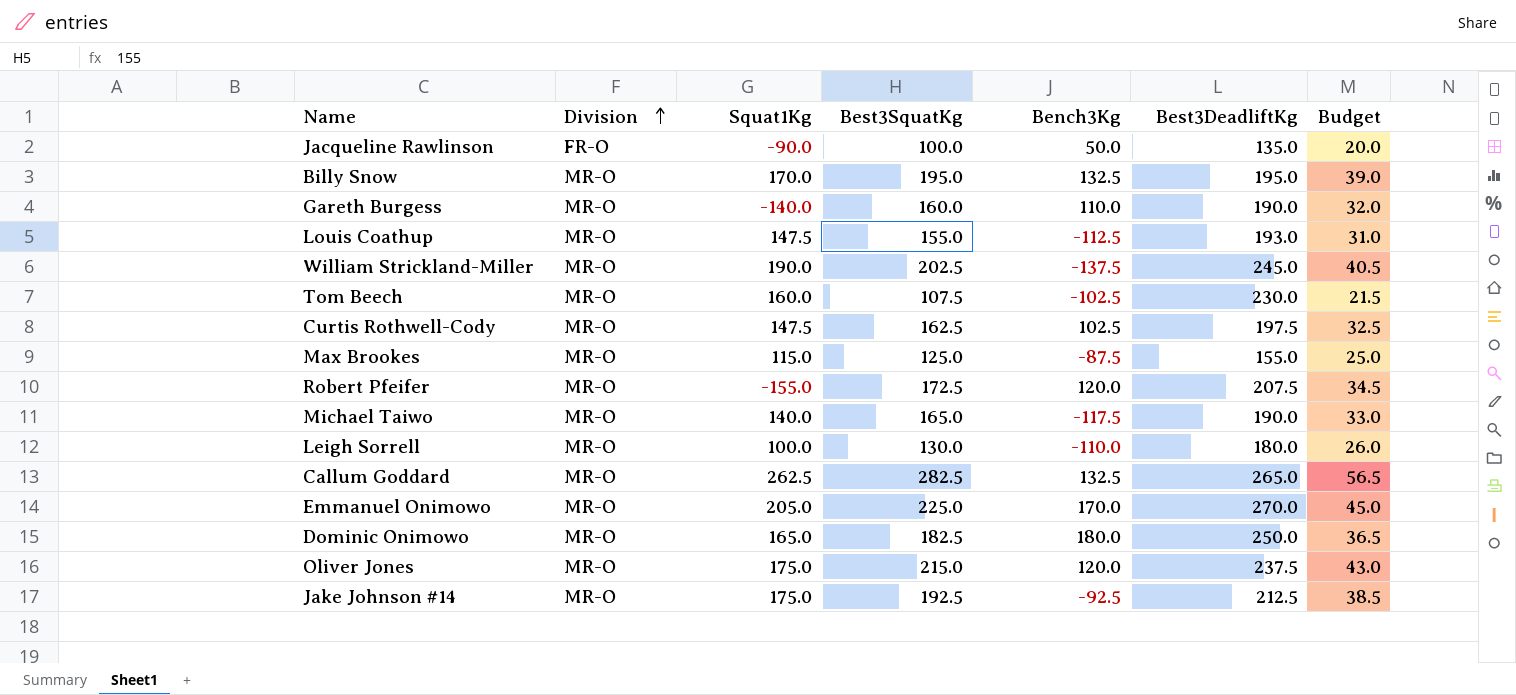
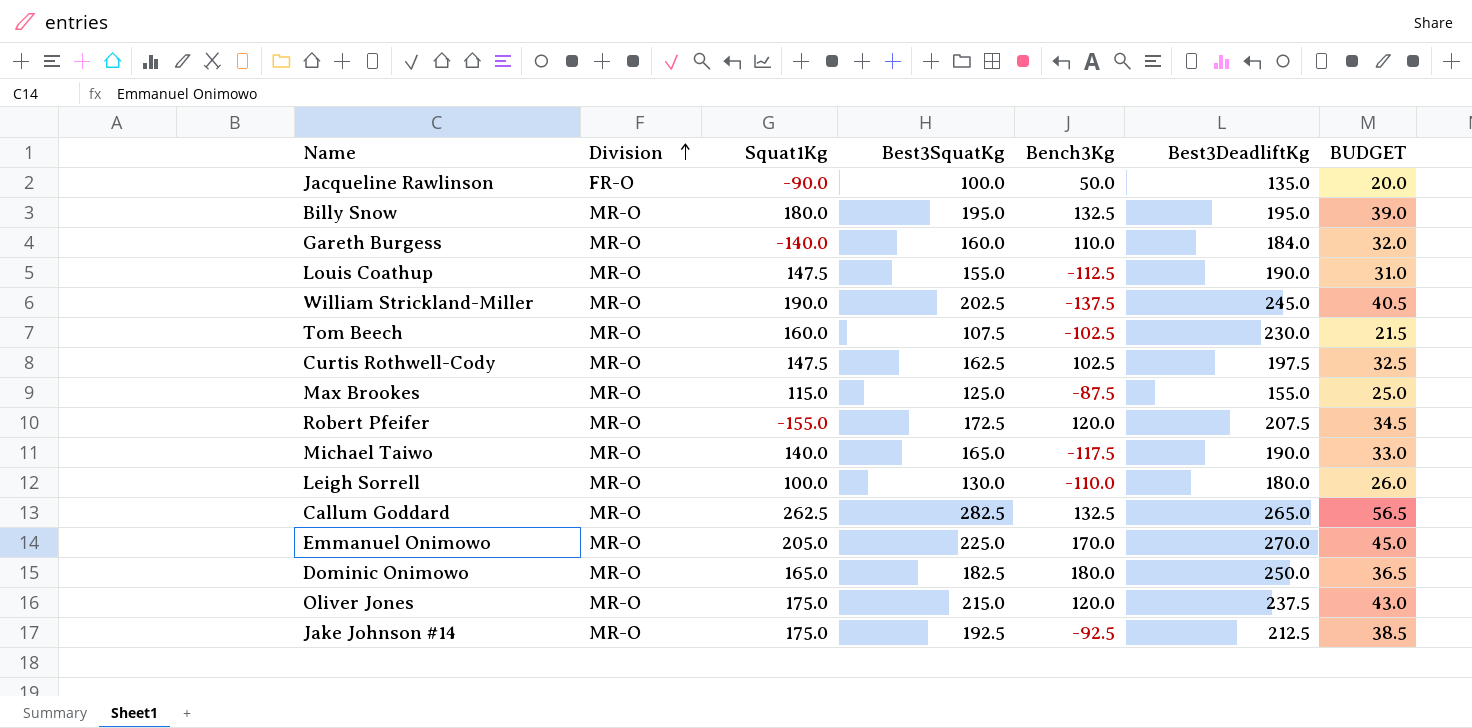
column name: Budget -> BUDGET
Billy Snow | Squat1Kg: 170.0 -> 180.0
Gareth Burgess | Best3DeadliftKg: 190.0 -> 184.0
Louis Coathup | Best3DeadliftKg: 193.0 -> 190.0

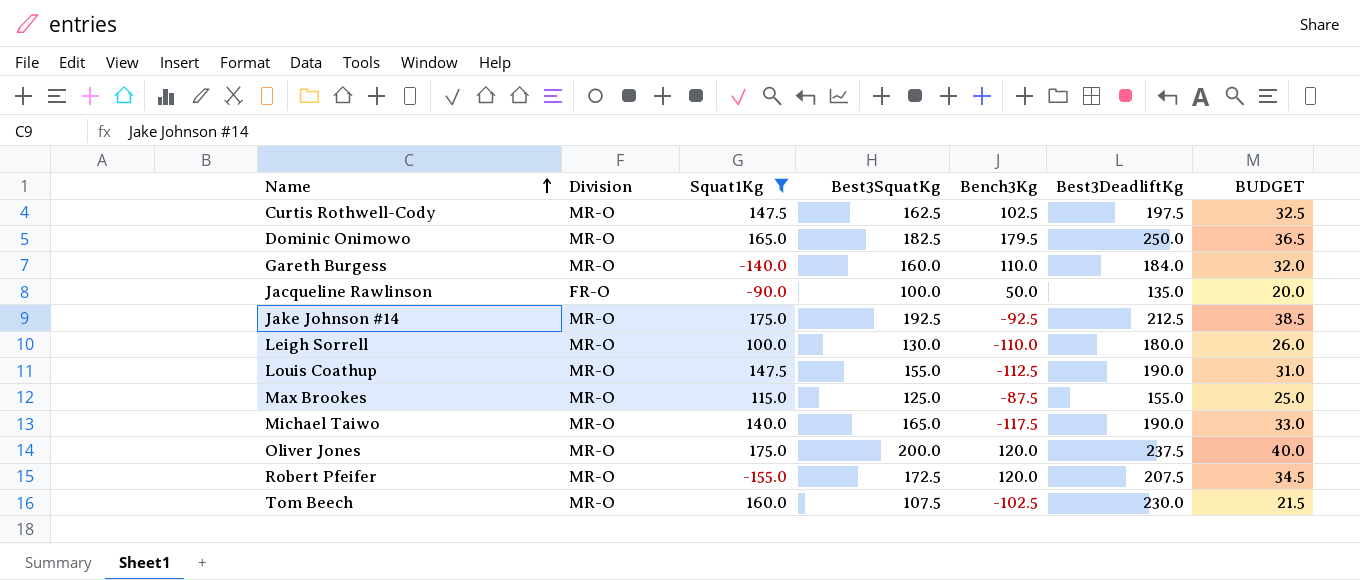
filter: none -> Squat1Kg <= 175.0
row order: Division ascending -> Name ascending
Dominic Onimowo | Bench3Kg: 180.0 -> 179.5
Oliver Jones | Best3SquatKg: 215.0 -> 200.0
Oliver Jones | BUDGET: 43.0 -> 40.0

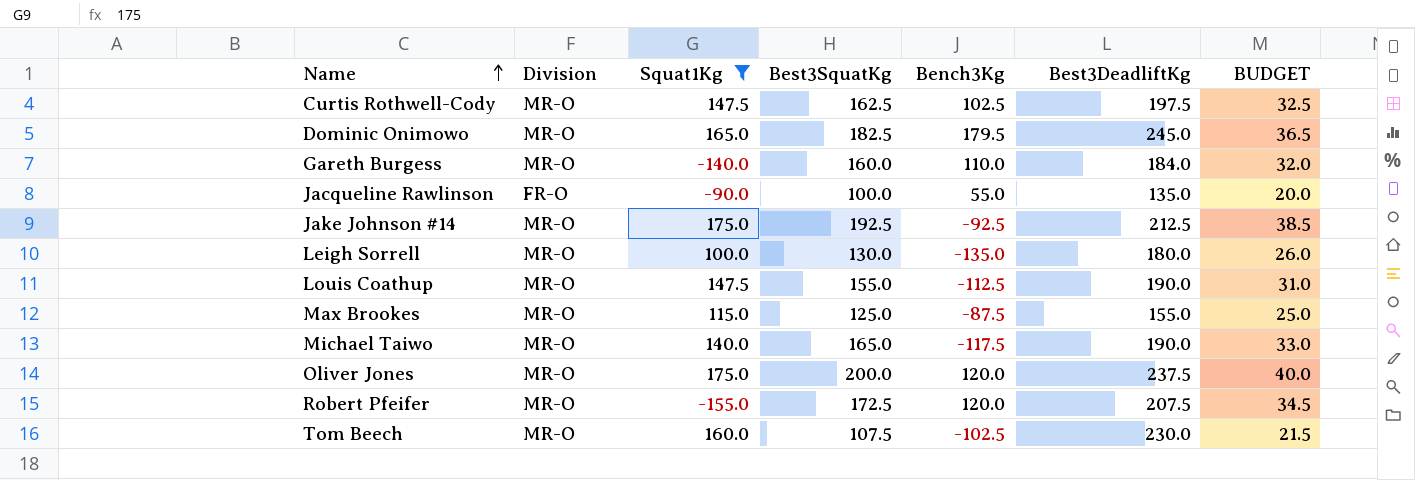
Dominic Onimowo | Best3DeadliftKg: 250.0 -> 245.0
Jacqueline Rawlinson | Bench3Kg: 50.0 -> 55.0
Leigh Sorrell | Bench3Kg: -110.0 -> -135.0

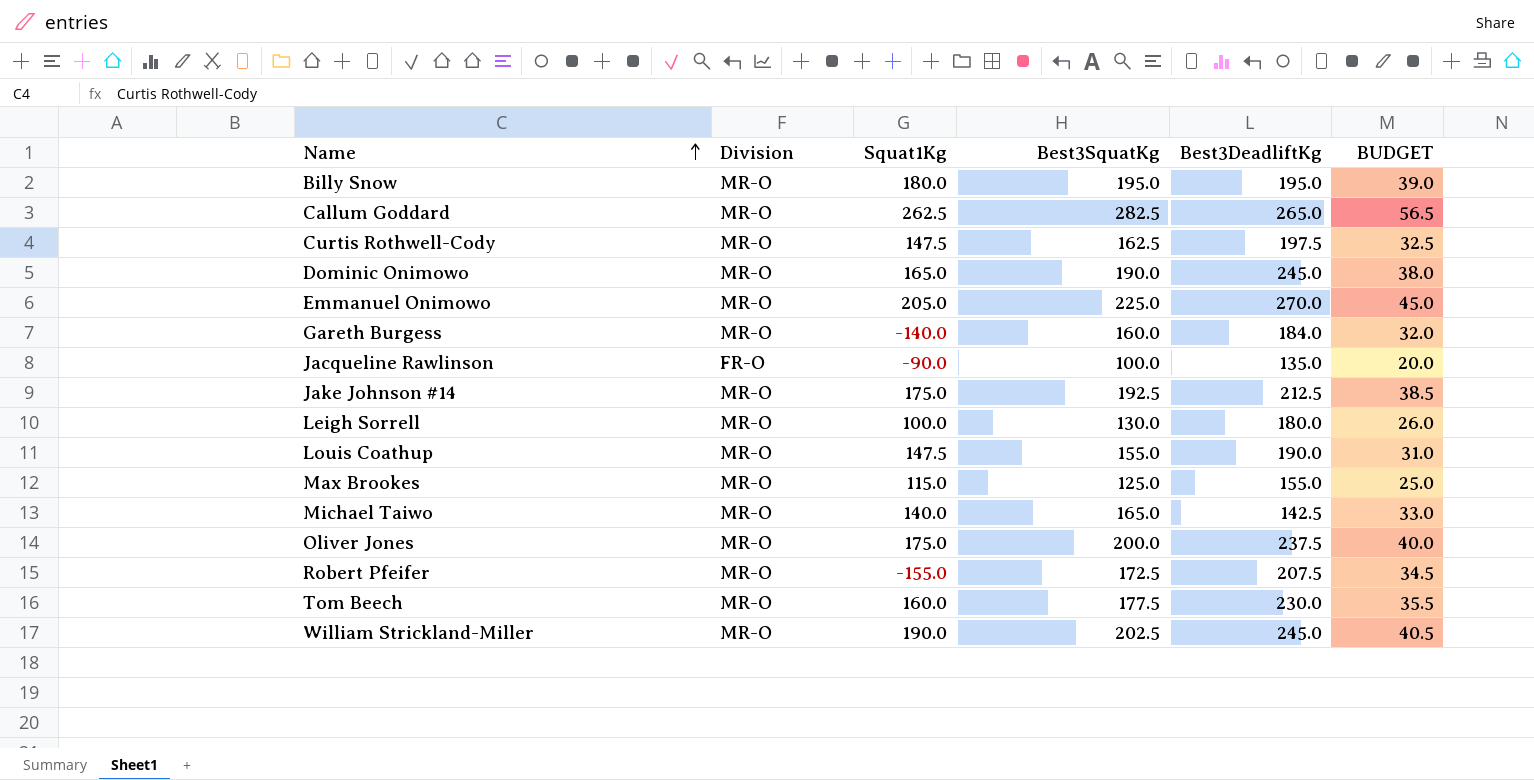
filter: Squat1Kg <= 175.0 -> none
column Bench3Kg | position: 5 -> none
Dominic Onimowo | Best3SquatKg: 182.5 -> 190.0
Dominic Onimowo | BUDGET: 36.5 -> 38.0
Michael Taiwo | Best3DeadliftKg: 190.0 -> 142.5
Tom Beech | Best3SquatKg: 107.5 -> 177.5
Tom Beech | BUDGET: 21.5 -> 35.5

